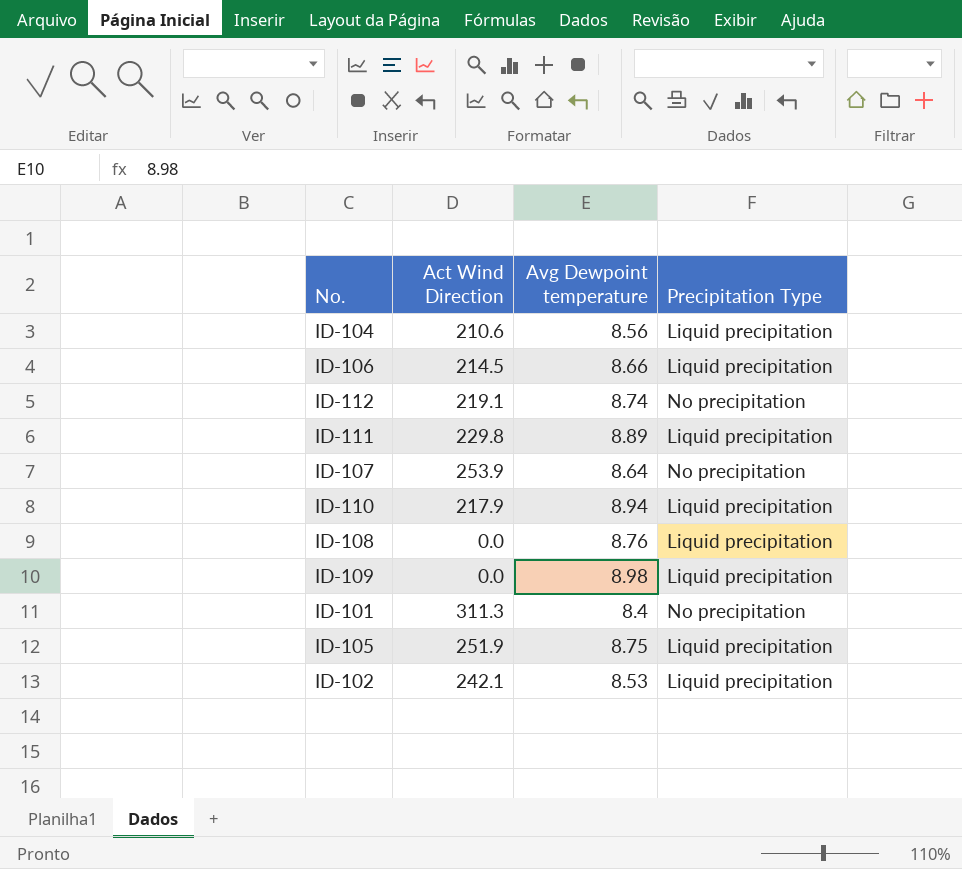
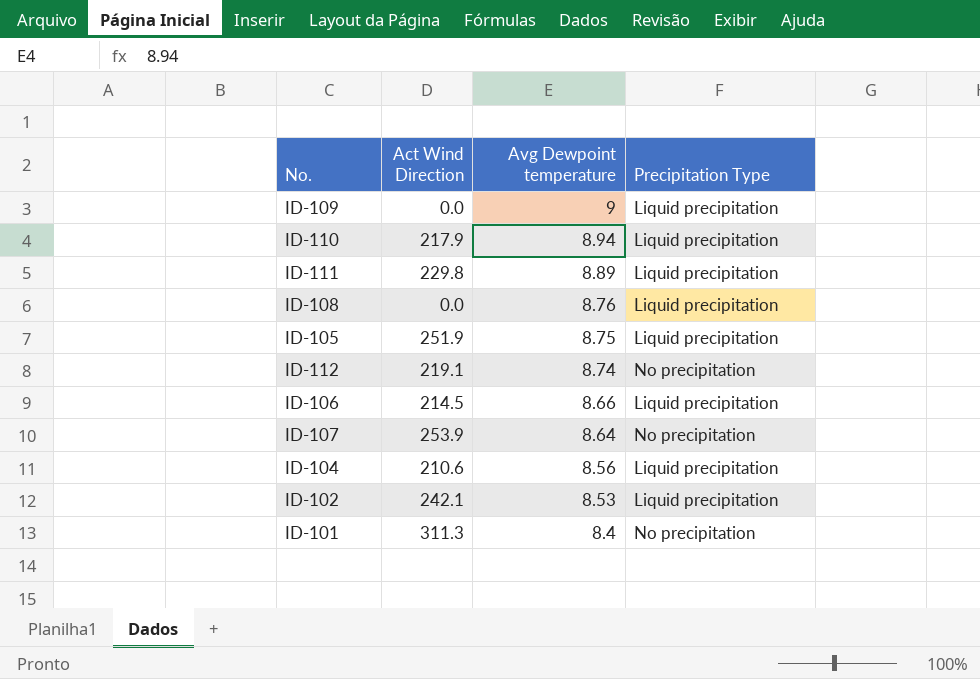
row order: none -> Avg Dewpoint temperature descending
ID-109 | Avg Dewpoint temperature: 8.98 -> 9

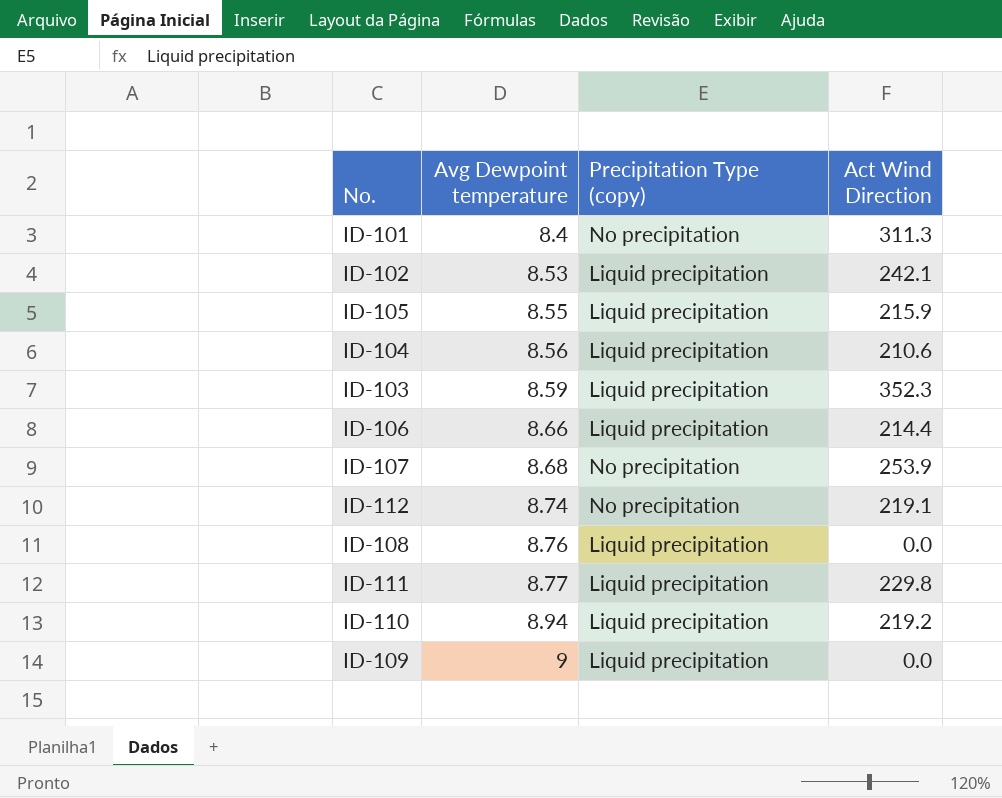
row order: Avg Dewpoint temperature descending -> Avg Dewpoint temperature ascending
column name: Precipitation Type -> Precipitation Type (copy)
column Act Wind Direction | position: 2 -> 4
ID-105 | Avg Dewpoint temperature: 8.75 -> 8.55
ID-105 | Act Wind Direction: 251.9 -> 215.9
row ID-103: none -> 8.59 | Liquid precipitation | 352.3
ID-106 | Act Wind Direction: 214.5 -> 214.4
ID-107 | Avg Dewpoint temperature: 8.64 -> 8.68
ID-111 | Avg Dewpoint temperature: 8.89 -> 8.77
ID-110 | Act Wind Direction: 217.9 -> 219.2

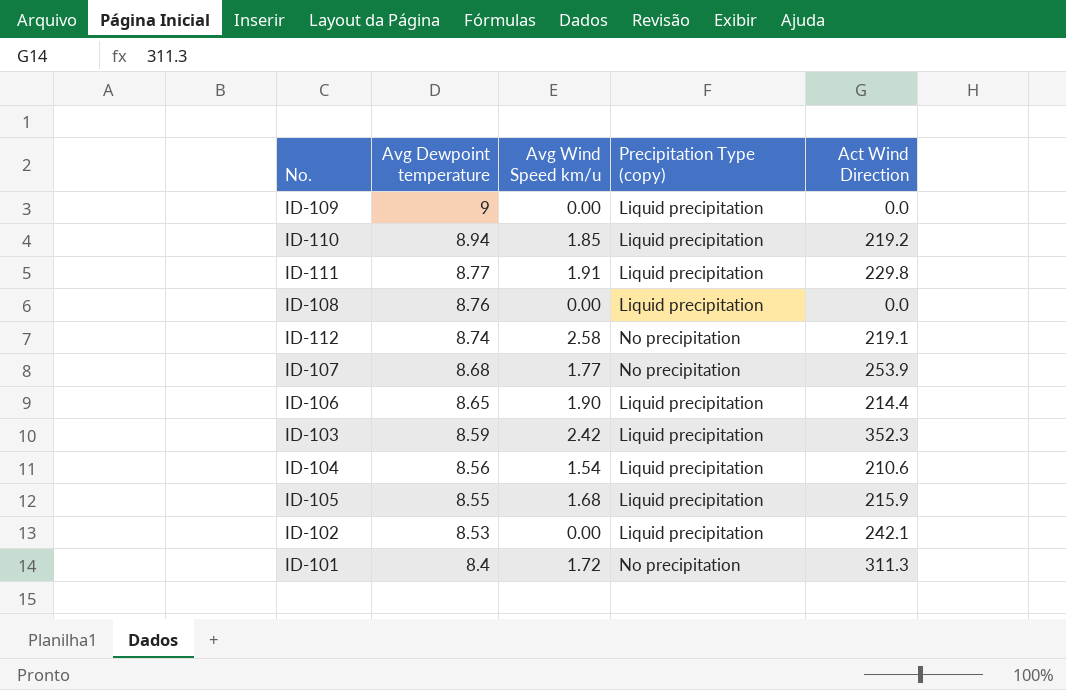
row order: Avg Dewpoint temperature ascending -> Avg Dewpoint temperature descending
column Avg Wind Speed km/u | position: none -> 3
ID-106 | Avg Dewpoint temperature: 8.66 -> 8.65

